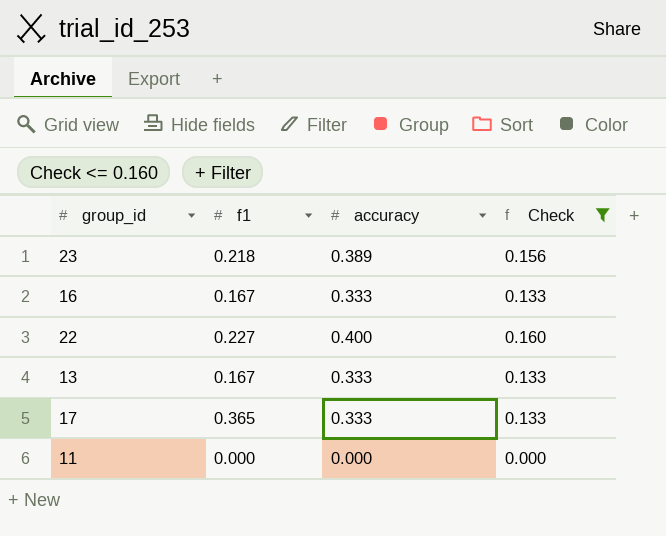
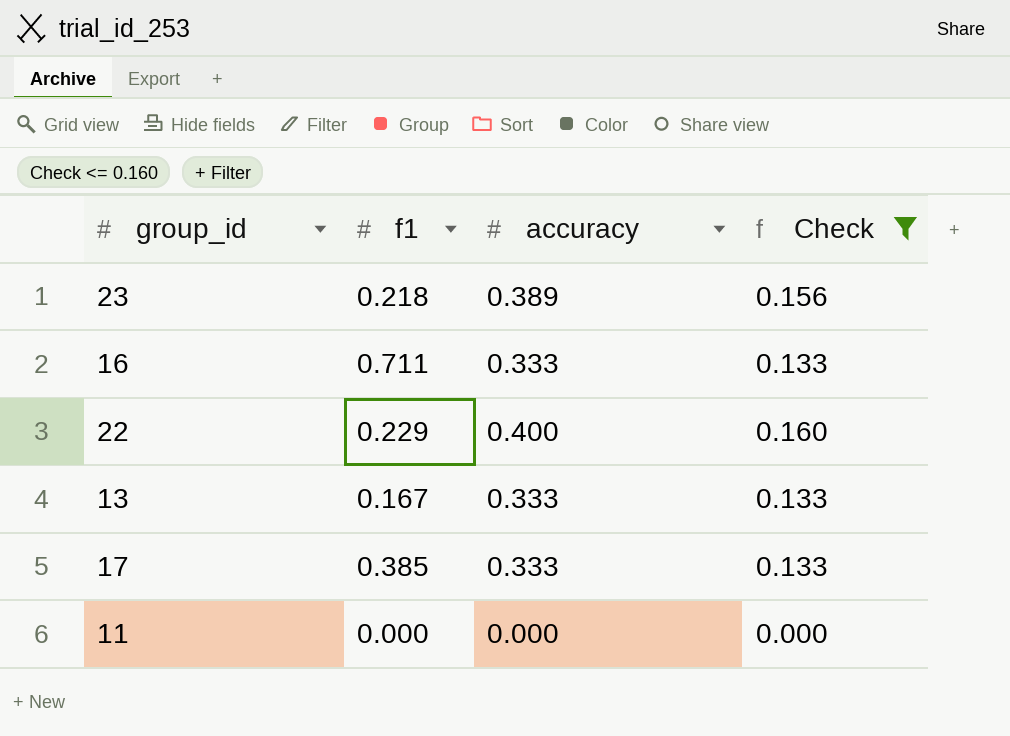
16 | f1: 0.167 -> 0.711
22 | f1: 0.227 -> 0.229
17 | f1: 0.365 -> 0.385

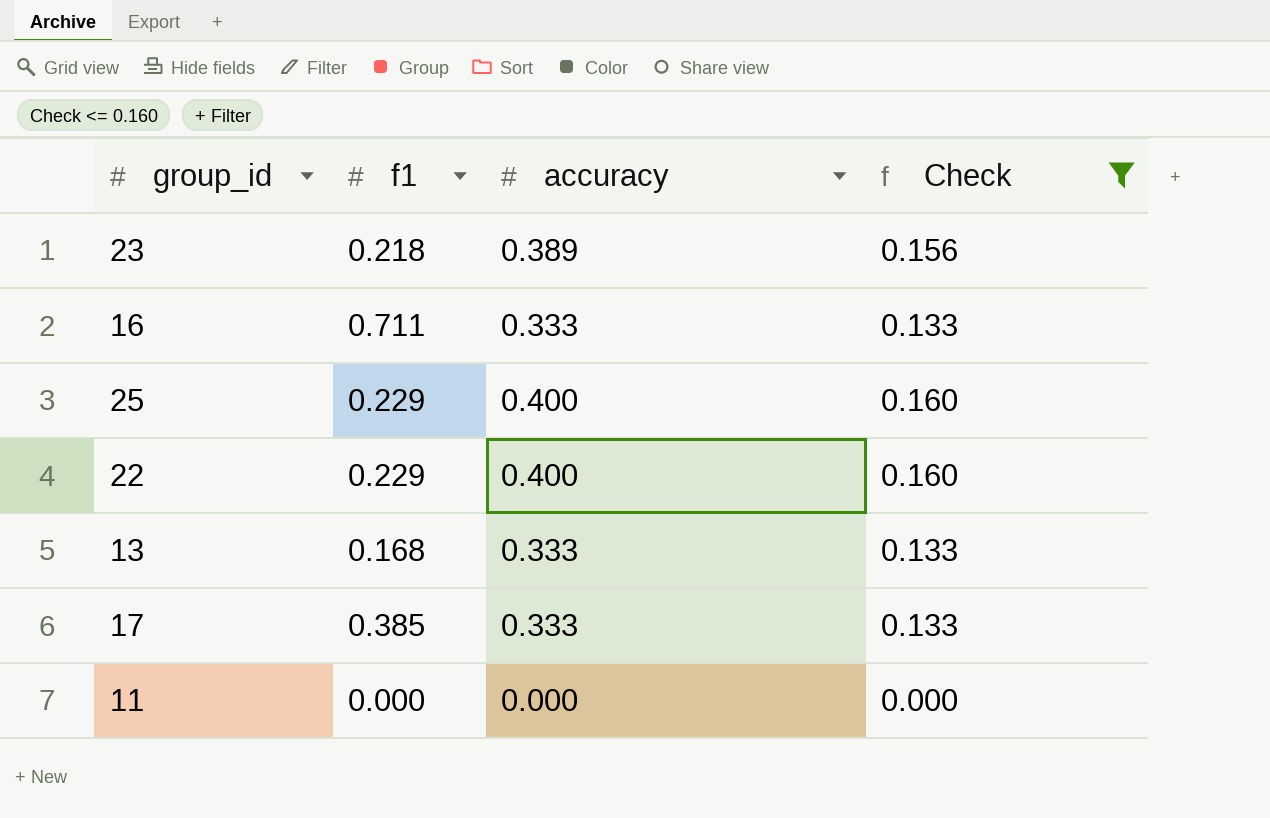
row 25: none -> 0.229 | 0.400 | 0.160
13 | f1: 0.167 -> 0.168

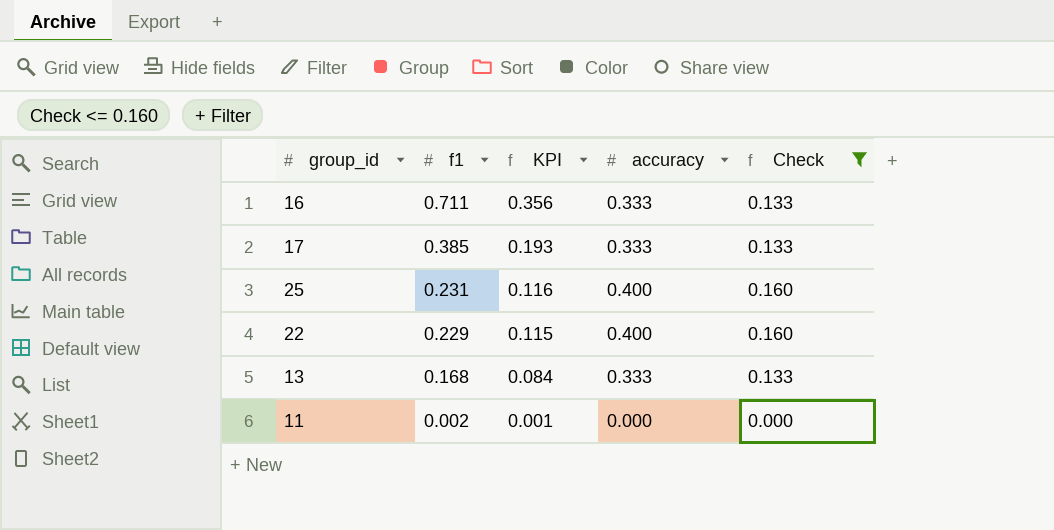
row order: none -> f1 descending
column KPI | formula: none -> [f1] * 0.5
row 23: 0.218 | 0.389 | 0.156 -> none
25 | f1: 0.229 -> 0.231
11 | f1: 0.000 -> 0.002

